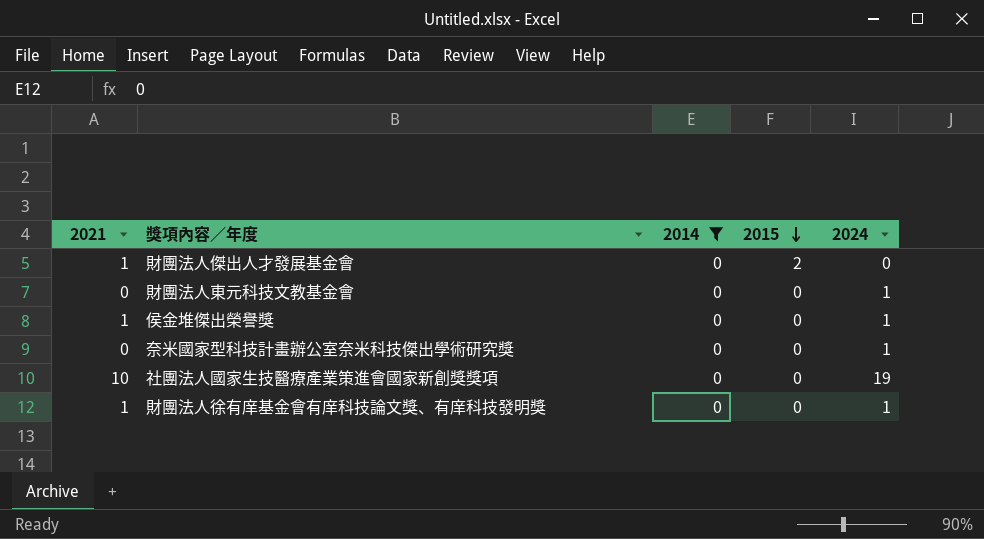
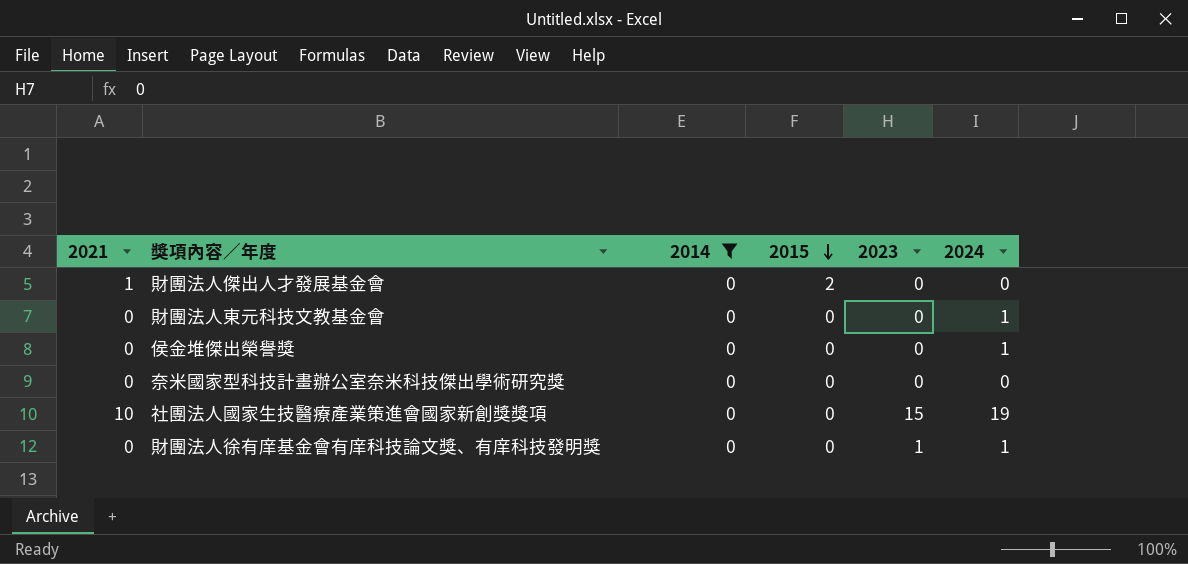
column 2023 | position: none -> 5
侯金堆傑出榮譽獎 | 2021: 1 -> 0
奈米國家型科技計畫辦公室奈米科技傑出學術研究獎 | 2024: 1 -> 0
財團法人徐有庠基金會有庠科技論文獎、有庠科技發明獎 | 2021: 1 -> 0

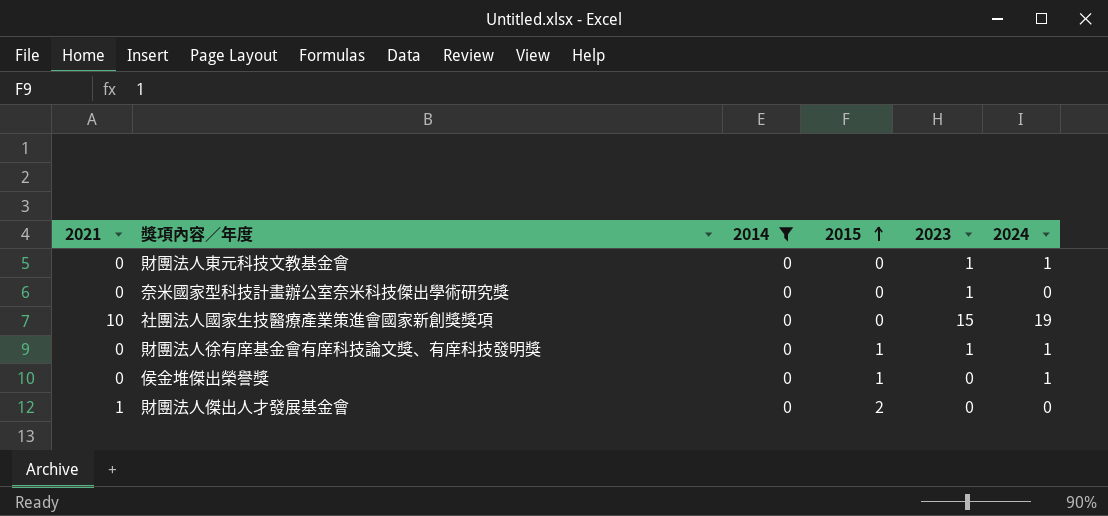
row order: 2015 descending -> 2015 ascending
財團法人東元科技文教基金會 | 2023: 0 -> 1
奈米國家型科技計畫辦公室奈米科技傑出學術研究獎 | 2023: 0 -> 1
財團法人徐有庠基金會有庠科技論文獎、有庠科技發明獎 | 2015: 0 -> 1
侯金堆傑出榮譽獎 | 2015: 0 -> 1

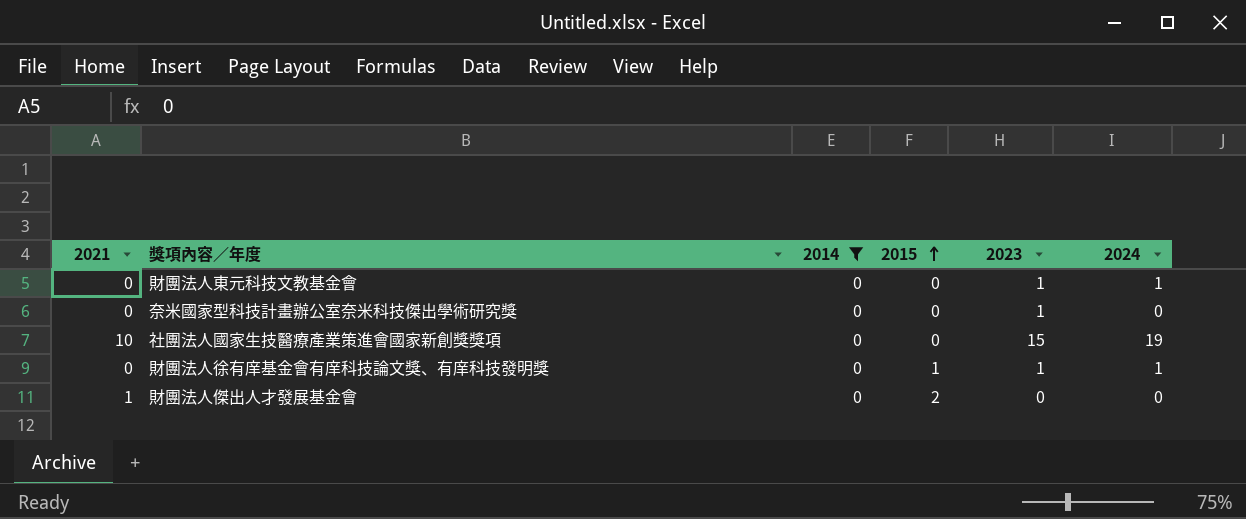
row 侯金堆傑出榮譽獎: 0 | 0 | 1 | 0 | 1 -> none

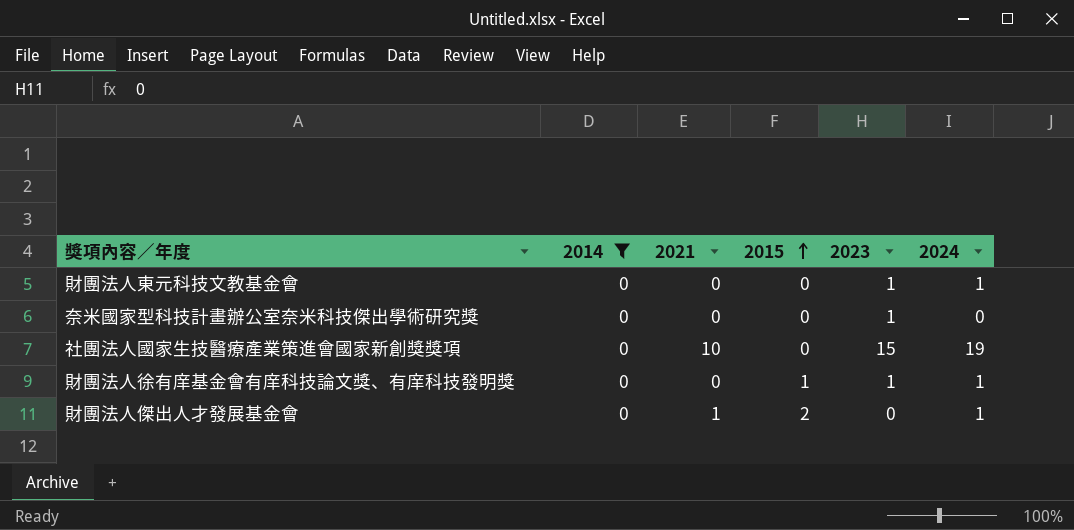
column 2021 | position: 1 -> 3
財團法人傑出人才發展基金會 | 2024: 0 -> 1

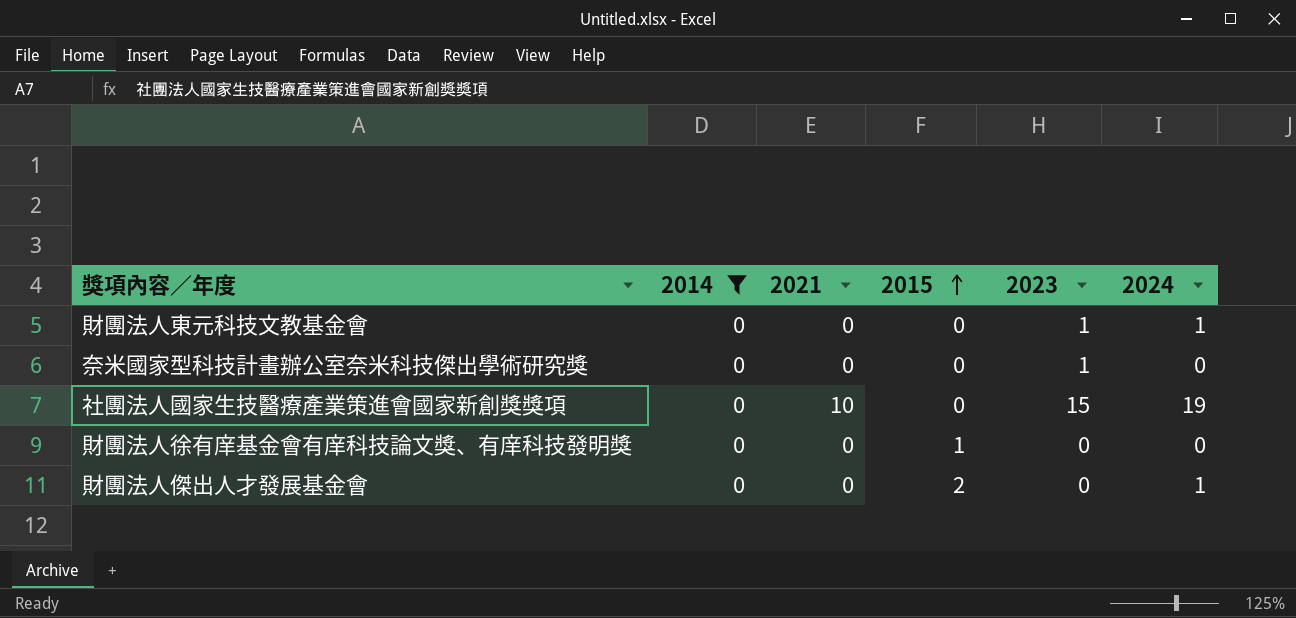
財團法人徐有庠基金會有庠科技論文獎、有庠科技發明獎 | 2023: 1 -> 0
財團法人徐有庠基金會有庠科技論文獎、有庠科技發明獎 | 2024: 1 -> 0
財團法人傑出人才發展基金會 | 2021: 1 -> 0

